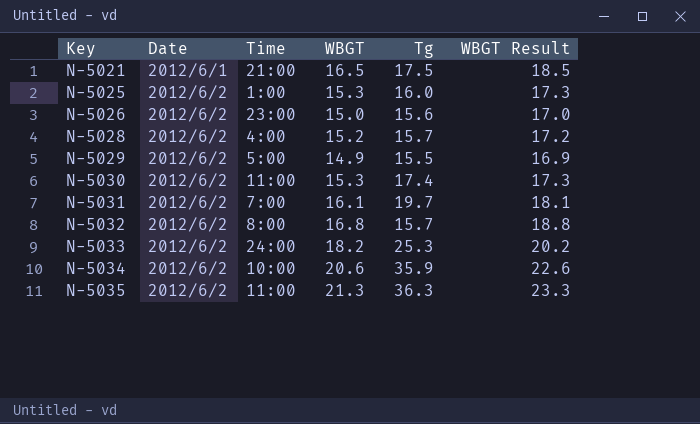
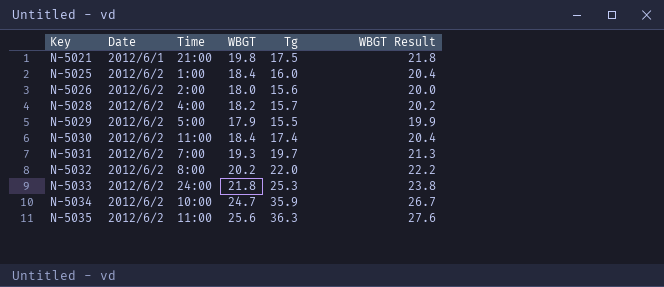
N-5021 | WBGT: 16.5 -> 19.8
N-5021 | WBGT Result: 18.5 -> 21.8
N-5025 | WBGT: 15.3 -> 18.4
N-5025 | WBGT Result: 17.3 -> 20.4
N-5026 | Time: 23:00 -> 2:00
N-5026 | WBGT: 15.0 -> 18.0
N-5026 | WBGT Result: 17.0 -> 20.0
N-5028 | WBGT: 15.2 -> 18.2
N-5028 | WBGT Result: 17.2 -> 20.2
N-5029 | WBGT: 14.9 -> 17.9
N-5029 | WBGT Result: 16.9 -> 19.9
N-5030 | WBGT: 15.3 -> 18.4
N-5030 | WBGT Result: 17.3 -> 20.4
N-5031 | WBGT: 16.1 -> 19.3
N-5031 | WBGT Result: 18.1 -> 21.3
N-5032 | WBGT: 16.8 -> 20.2
N-5032 | Tg: 15.7 -> 22.0
N-5032 | WBGT Result: 18.8 -> 22.2
N-5033 | WBGT: 18.2 -> 21.8
N-5033 | WBGT Result: 20.2 -> 23.8
N-5034 | WBGT: 20.6 -> 24.7
N-5034 | WBGT Result: 22.6 -> 26.7
N-5035 | WBGT: 21.3 -> 25.6
N-5035 | WBGT Result: 23.3 -> 27.6

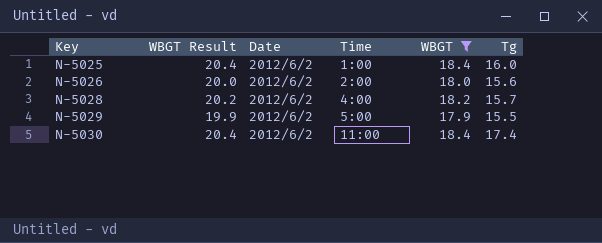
filter: none -> WBGT <= 18.4
column WBGT Result | position: 6 -> 2

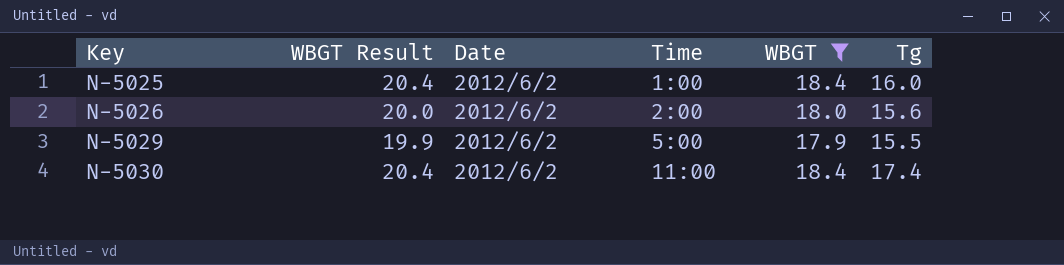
row N-5028: 20.2 | 2012/6/2 | 4:00 | 18.2 | 15.7 -> none

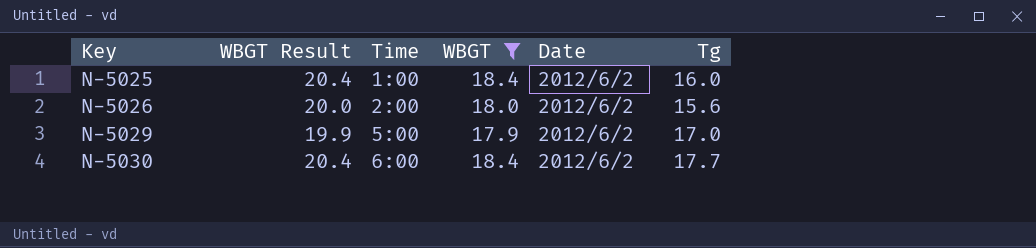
column Date | position: 3 -> 5
N-5029 | Tg: 15.5 -> 17.0
N-5030 | Time: 11:00 -> 6:00
N-5030 | Tg: 17.4 -> 17.7

